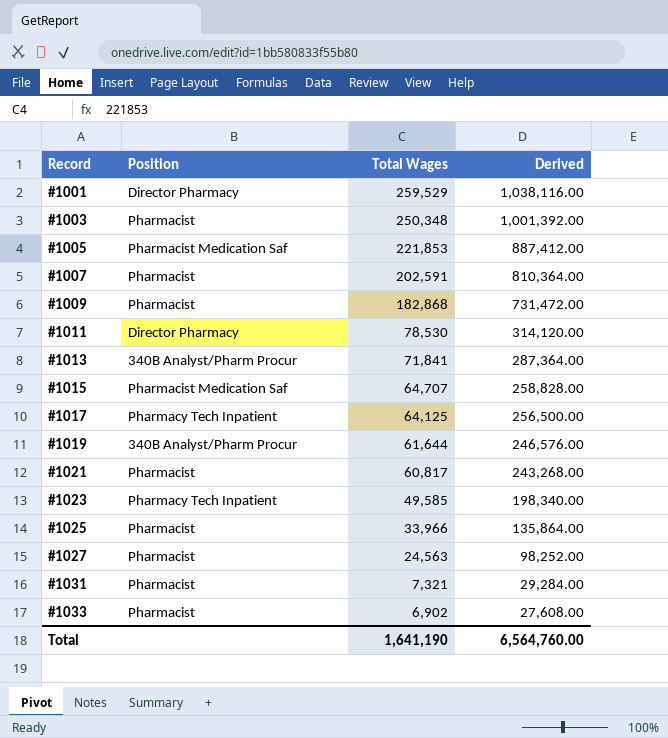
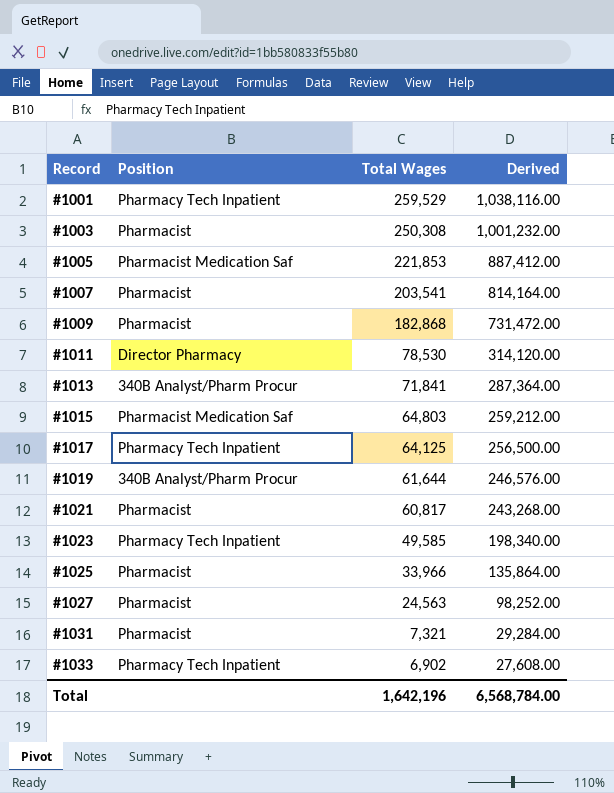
#1001 | Position: Director Pharmacy -> Pharmacy Tech Inpatient
#1003 | Total Wages: 250,348 -> 250,308
#1003 | Derived: 1,001,392.00 -> 1,001,232.00
#1007 | Total Wages: 202,591 -> 203,541
#1007 | Derived: 810,364.00 -> 814,164.00
#1015 | Total Wages: 64,707 -> 64,803
#1015 | Derived: 258,828.00 -> 259,212.00
#1033 | Position: Pharmacist -> Pharmacy Tech Inpatient
Total | Total Wages: 1,641,190 -> 1,642,196
Total | Derived: 6,564,760.00 -> 6,568,784.00

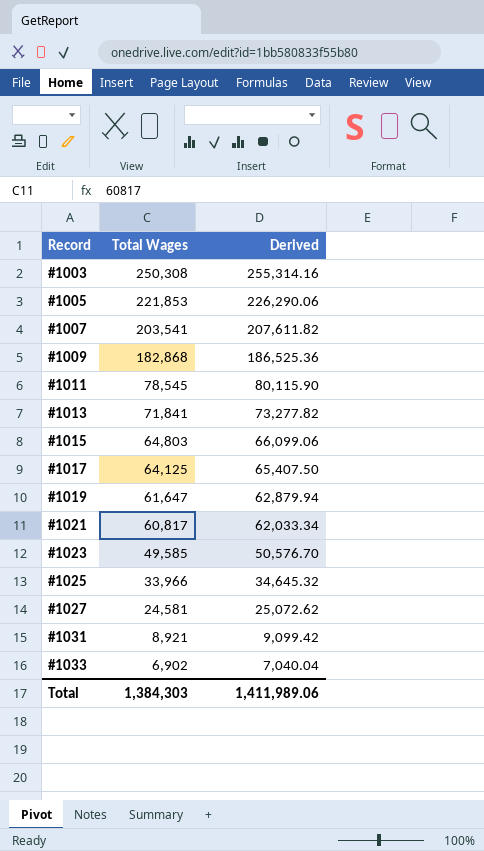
column Position | position: 2 -> none
column Derived | formula: [Total Wages] * 4 -> [Total Wages] * 1.02
row #1001: Pharmacy Tech Inpatient | 259,529 | 1,038,116.00 -> none
#1011 | Total Wages: 78,530 -> 78,545
#1019 | Total Wages: 61,644 -> 61,647
#1027 | Total Wages: 24,563 -> 24,581
#1031 | Total Wages: 7,321 -> 8,921
Total | Total Wages: 1,642,196 -> 1,384,303
Total | Derived: 6,568,784.00 -> 1,411,989.06

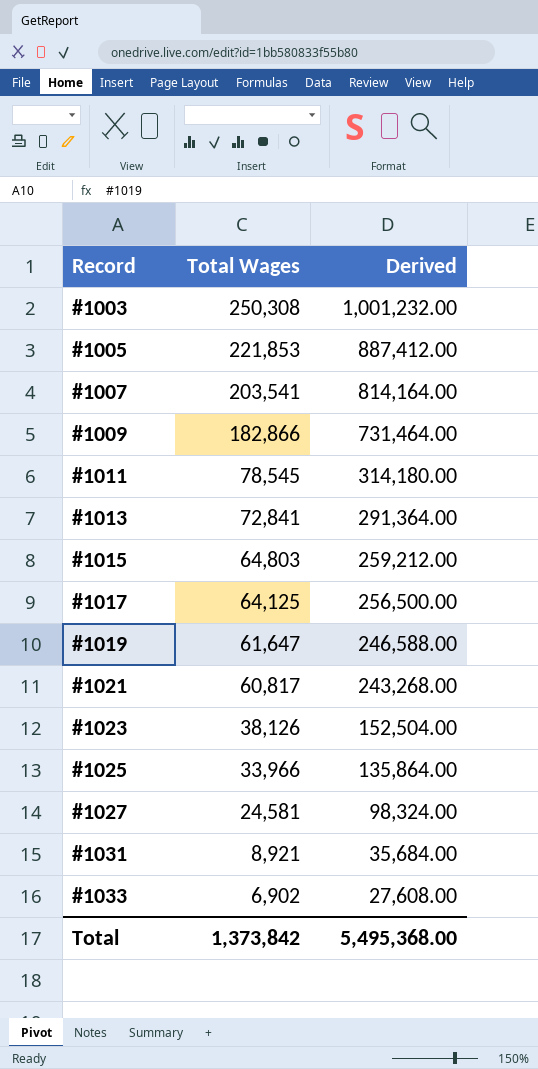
column Derived | formula: [Total Wages] * 1.02 -> [Total Wages] * 4
#1009 | Total Wages: 182,868 -> 182,866
#1013 | Total Wages: 71,841 -> 72,841
#1023 | Total Wages: 49,585 -> 38,126
Total | Total Wages: 1,384,303 -> 1,373,842
Total | Derived: 1,411,989.06 -> 5,495,368.00

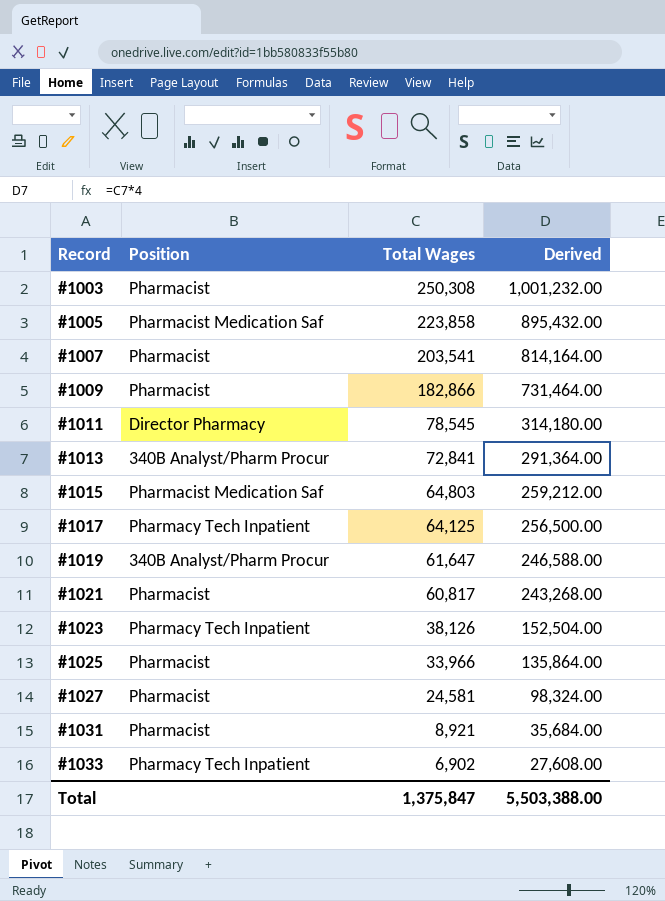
column Position | position: none -> 2
#1005 | Total Wages: 221,853 -> 223,858
#1005 | Derived: 887,412.00 -> 895,432.00
Total | Total Wages: 1,373,842 -> 1,375,847
Total | Derived: 5,495,368.00 -> 5,503,388.00

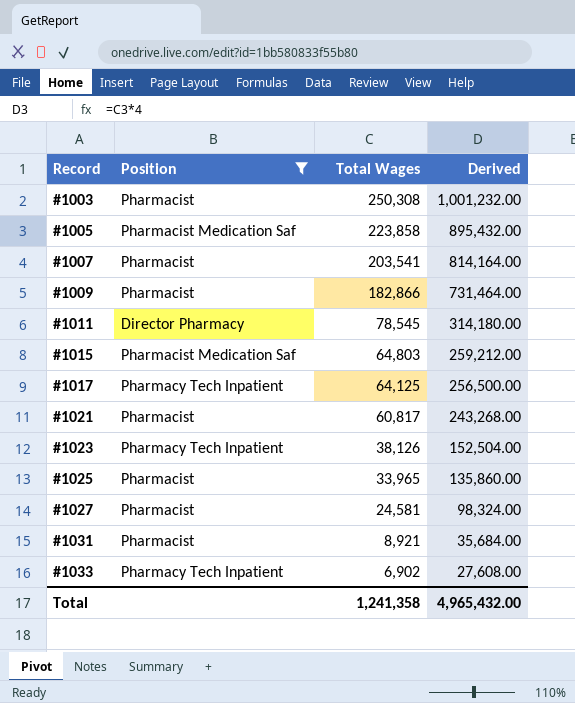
filter: none -> Position != 340B Analyst/Pharm Procur
#1025 | Total Wages: 33,966 -> 33,965
#1025 | Derived: 135,864.00 -> 135,860.00
Total | Total Wages: 1,375,847 -> 1,241,358
Total | Derived: 5,503,388.00 -> 4,965,432.00

